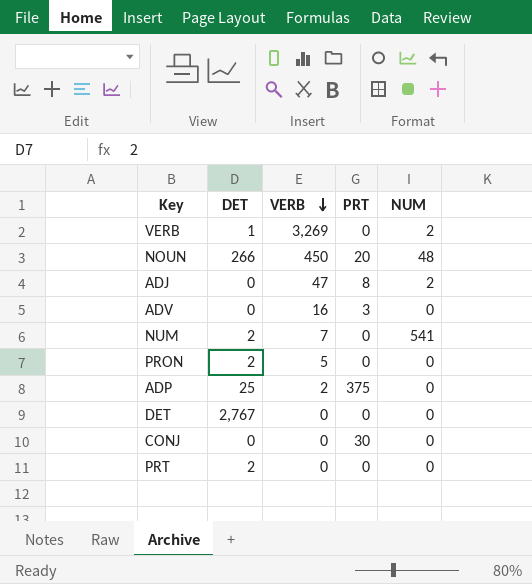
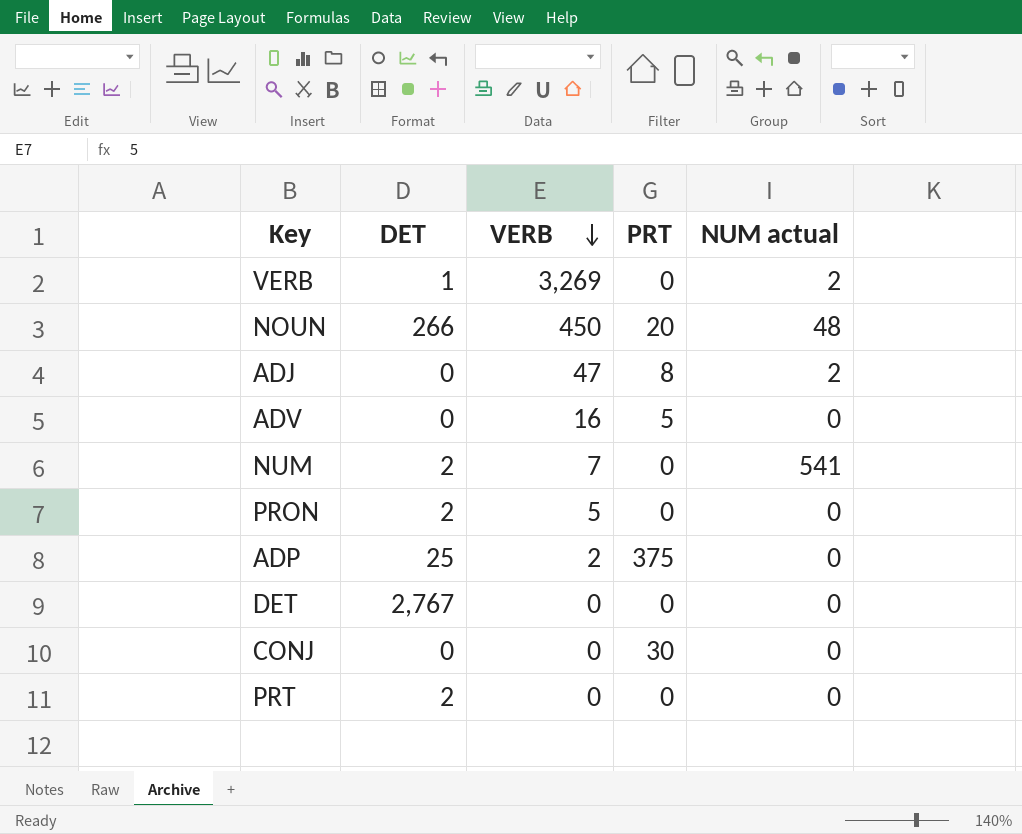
column name: NUM -> NUM actual
ADV | PRT: 3 -> 5

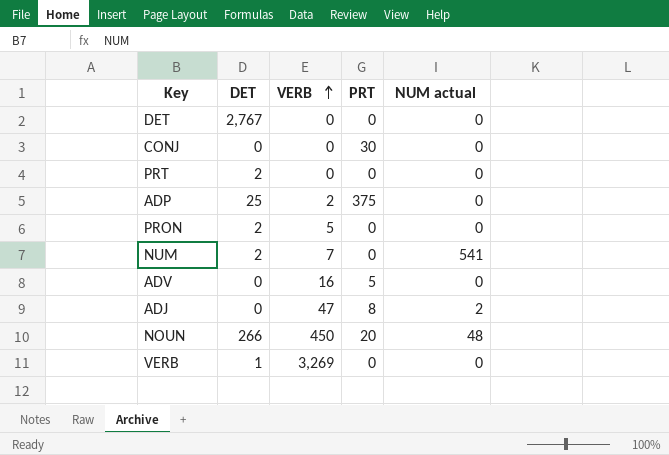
row order: VERB descending -> VERB ascending
VERB | NUM actual: 2 -> 0

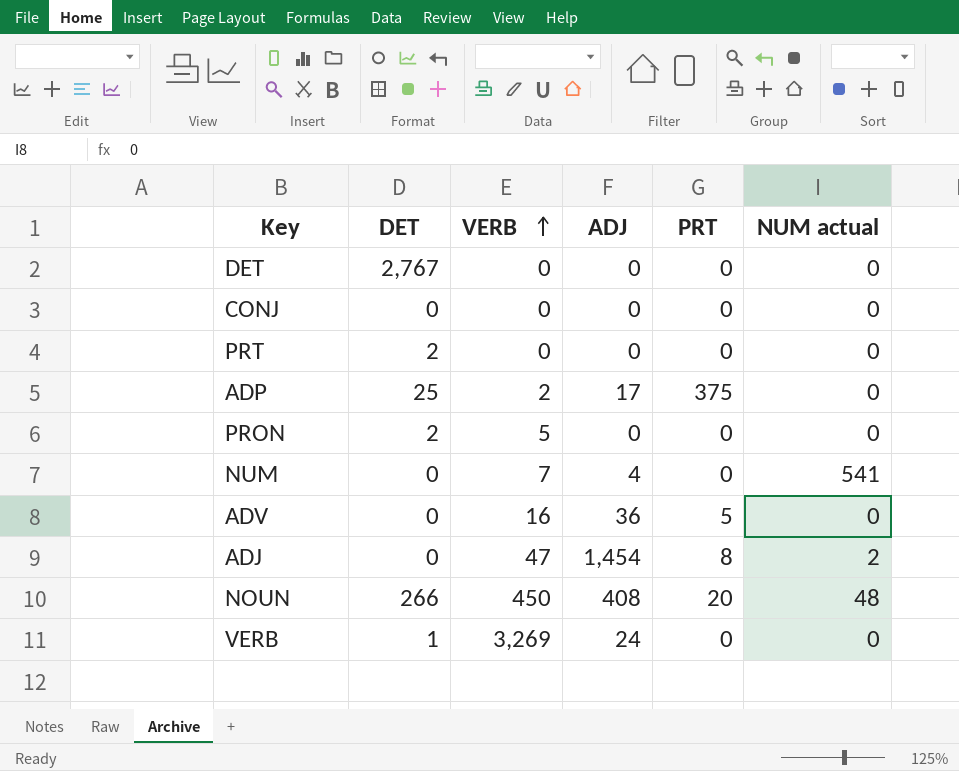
column ADJ | position: none -> 4
CONJ | PRT: 30 -> 0
NUM | DET: 2 -> 0

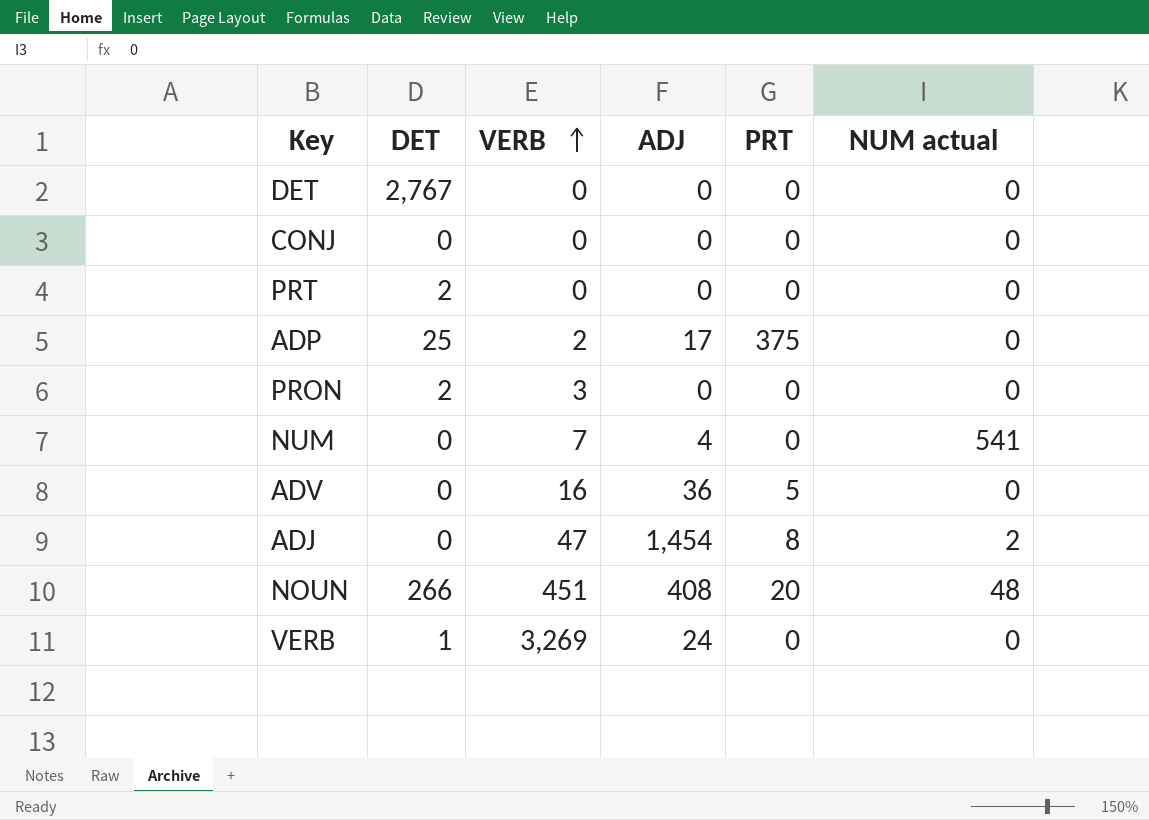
PRON | VERB: 5 -> 3
NOUN | VERB: 450 -> 451

